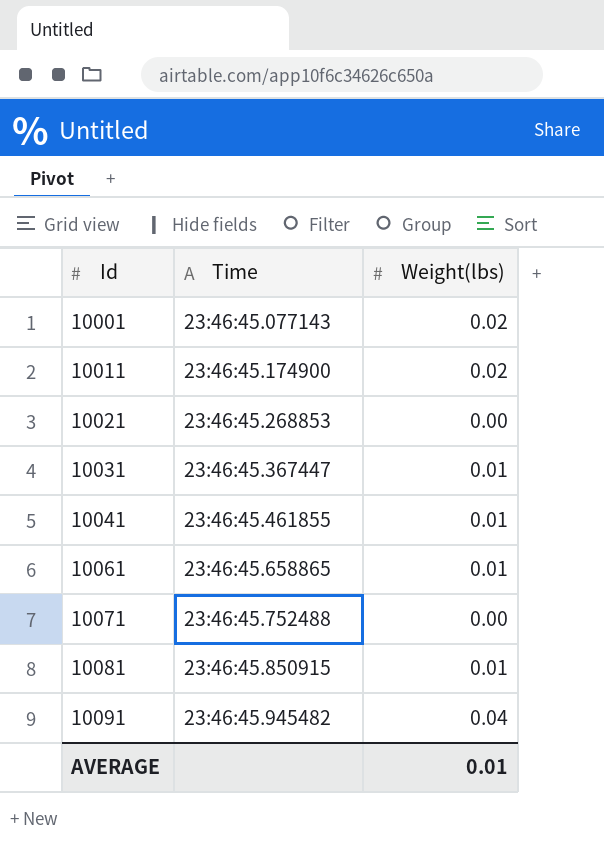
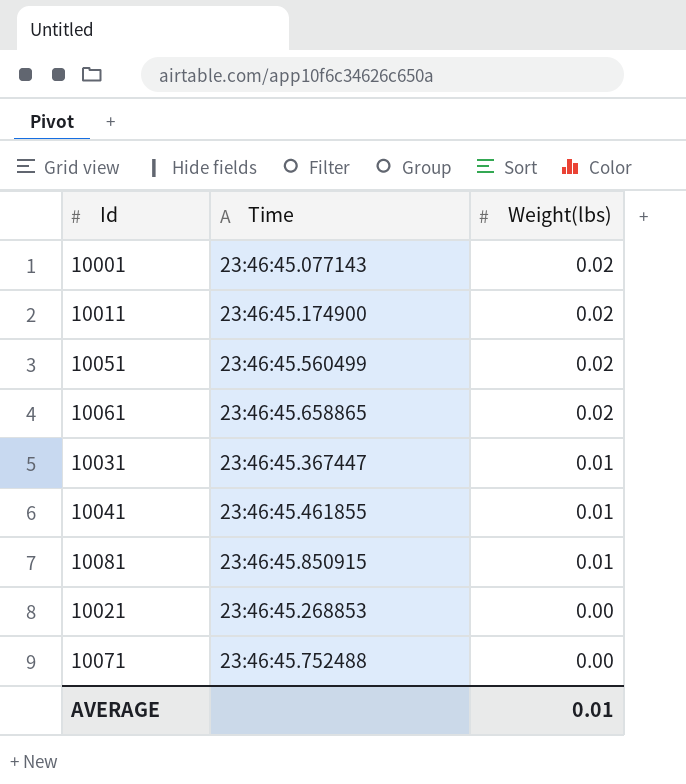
row order: Id ascending -> Weight(lbs) descending
row 10091: 23:46:45.945482 | 0.04 -> none
row 10051: none -> 23:46:45.560499 | 0.02
10061 | Weight(lbs): 0.01 -> 0.02

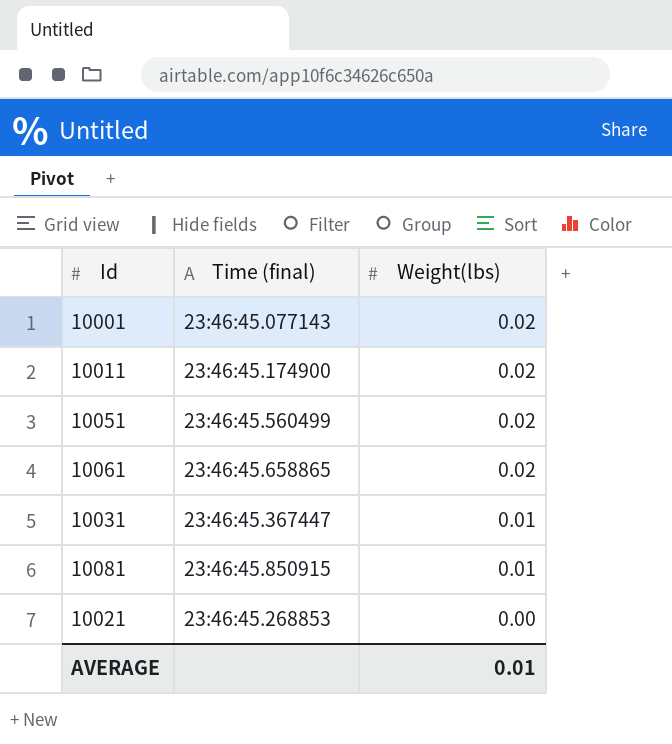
column name: Time -> Time (final)
row 10041: 23:46:45.461855 | 0.01 -> none
row 10071: 23:46:45.752488 | 0.00 -> none

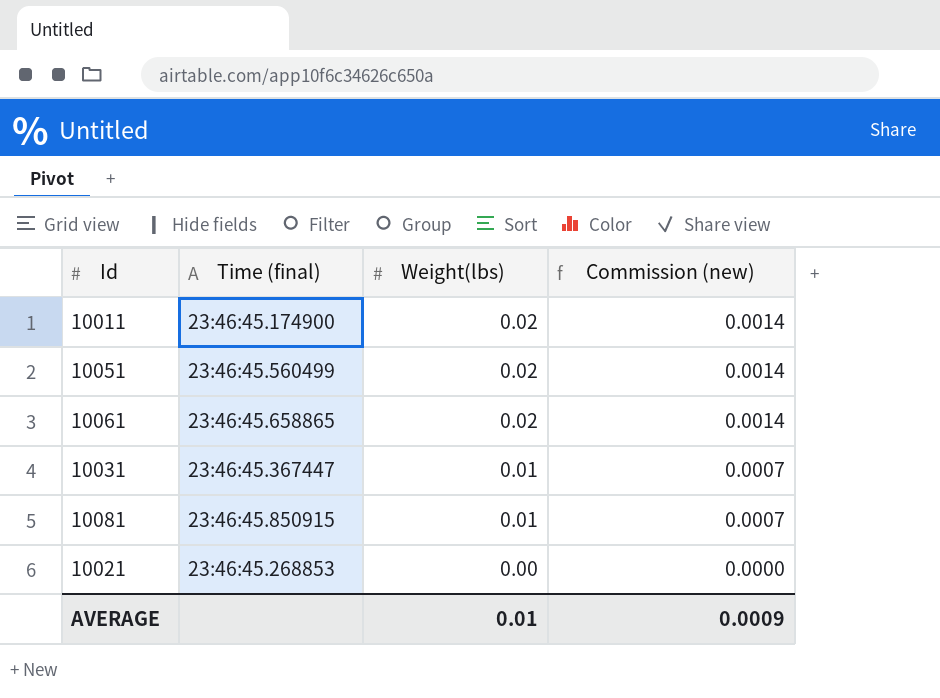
column Commission (new) | formula: none -> [Weight(lbs)] * 0.07
row 10001: 23:46:45.077143 | 0.02 -> none

